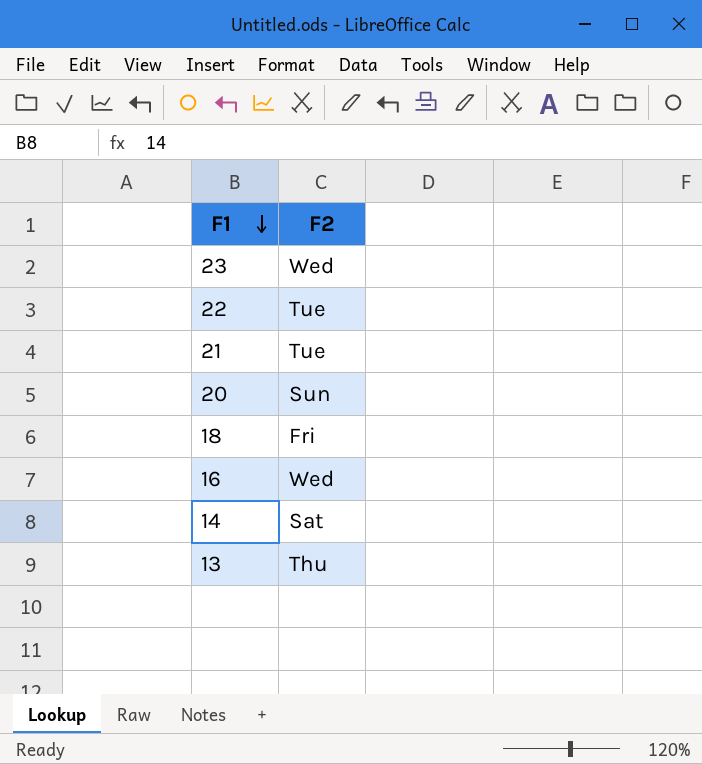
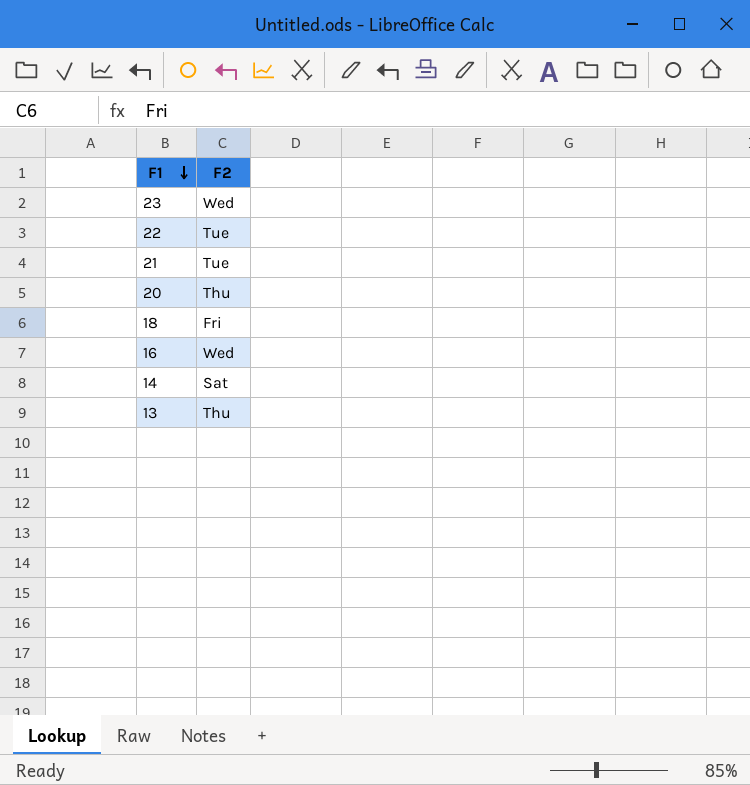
20 | F2: Sun -> Thu

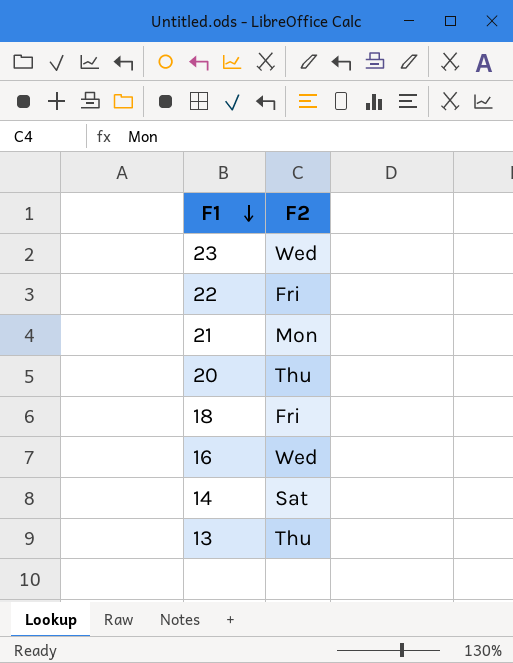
22 | F2: Tue -> Fri
21 | F2: Tue -> Mon

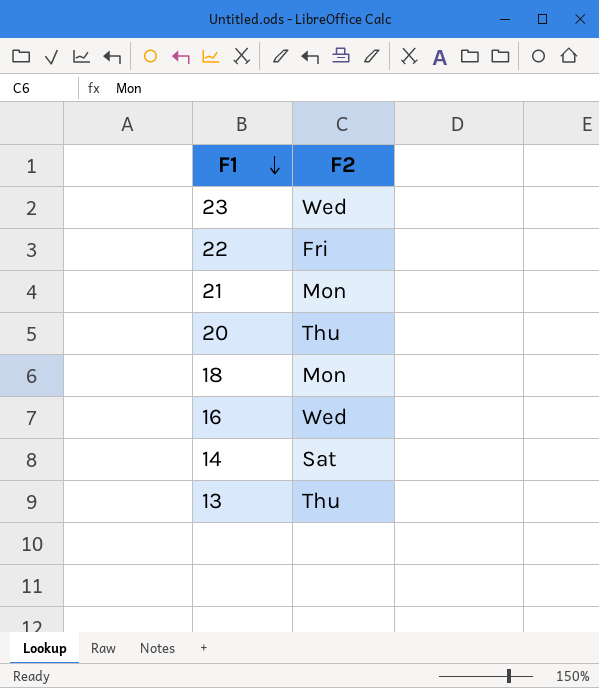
18 | F2: Fri -> Mon

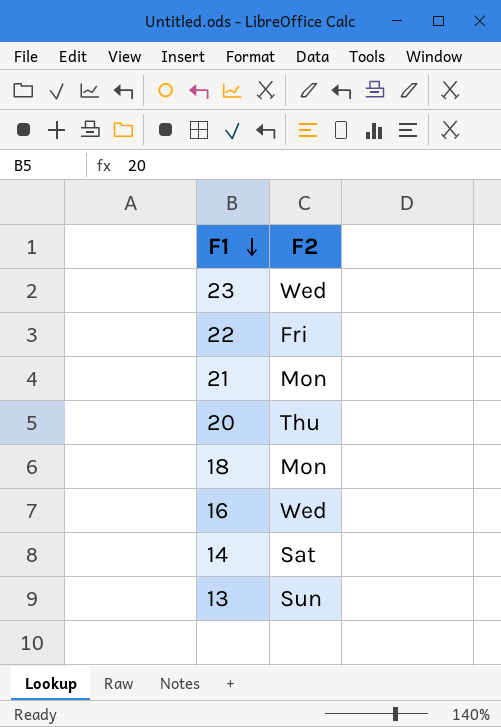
13 | F2: Thu -> Sun

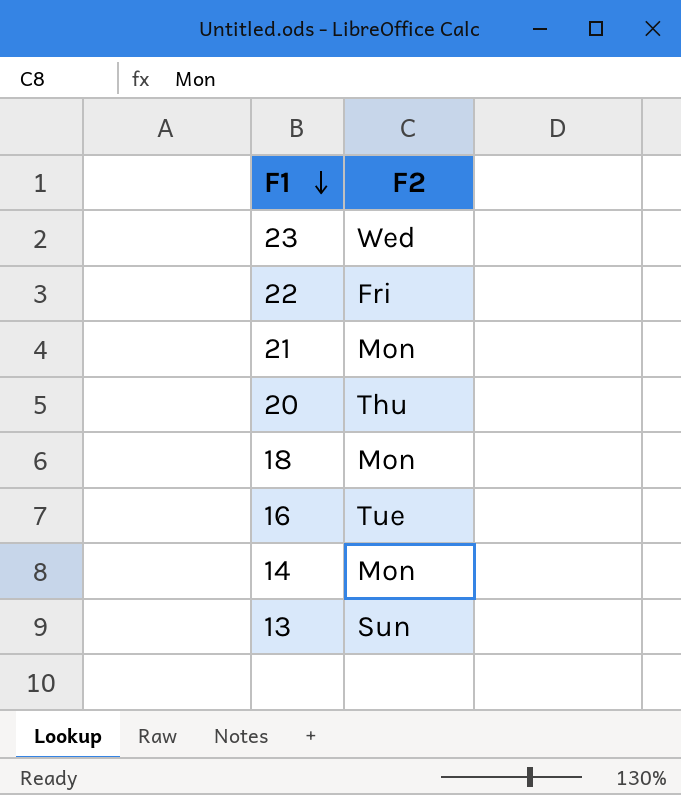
16 | F2: Wed -> Tue
14 | F2: Sat -> Mon

